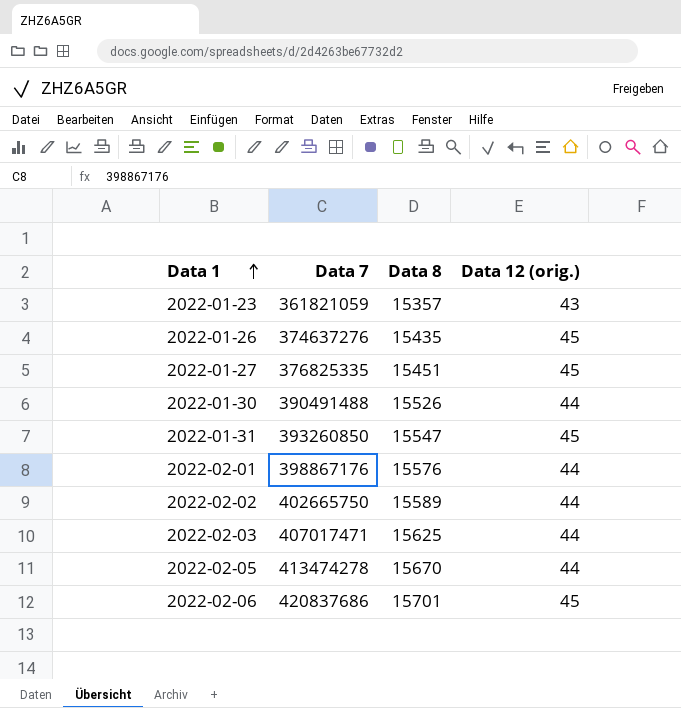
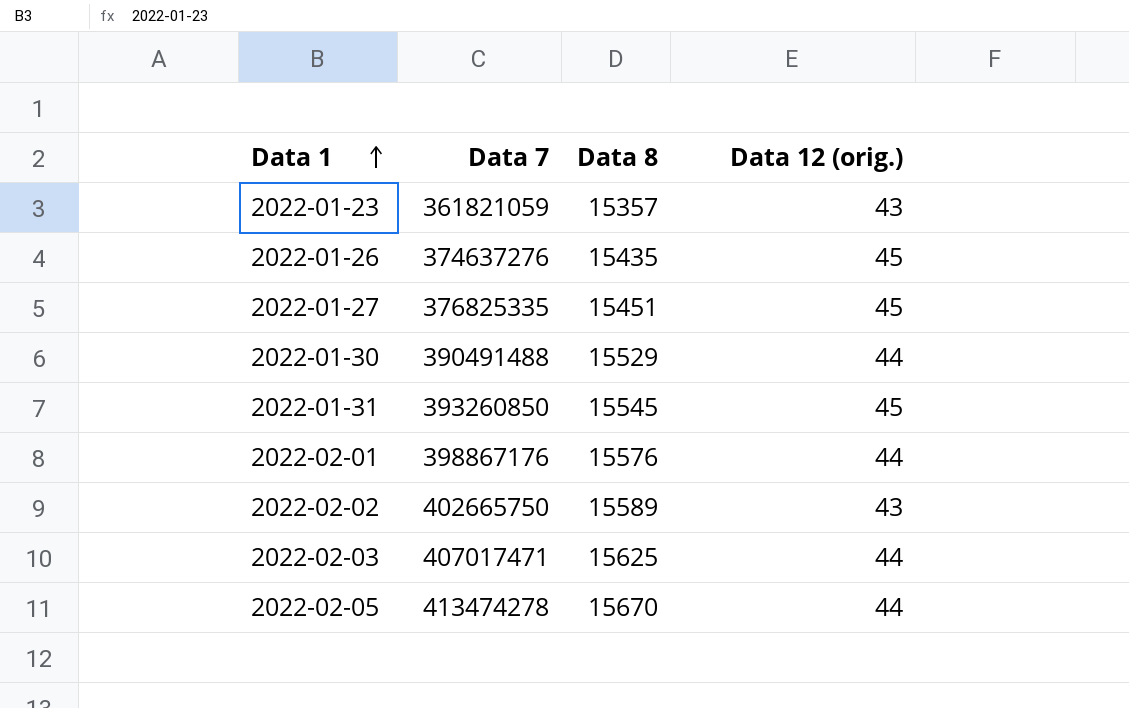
row 2022-02-06: 420837686 | 15701 | 45 -> none
2022-01-30 | Data 8: 15526 -> 15529
2022-01-31 | Data 8: 15547 -> 15545
2022-02-02 | Data 12 (orig.): 44 -> 43

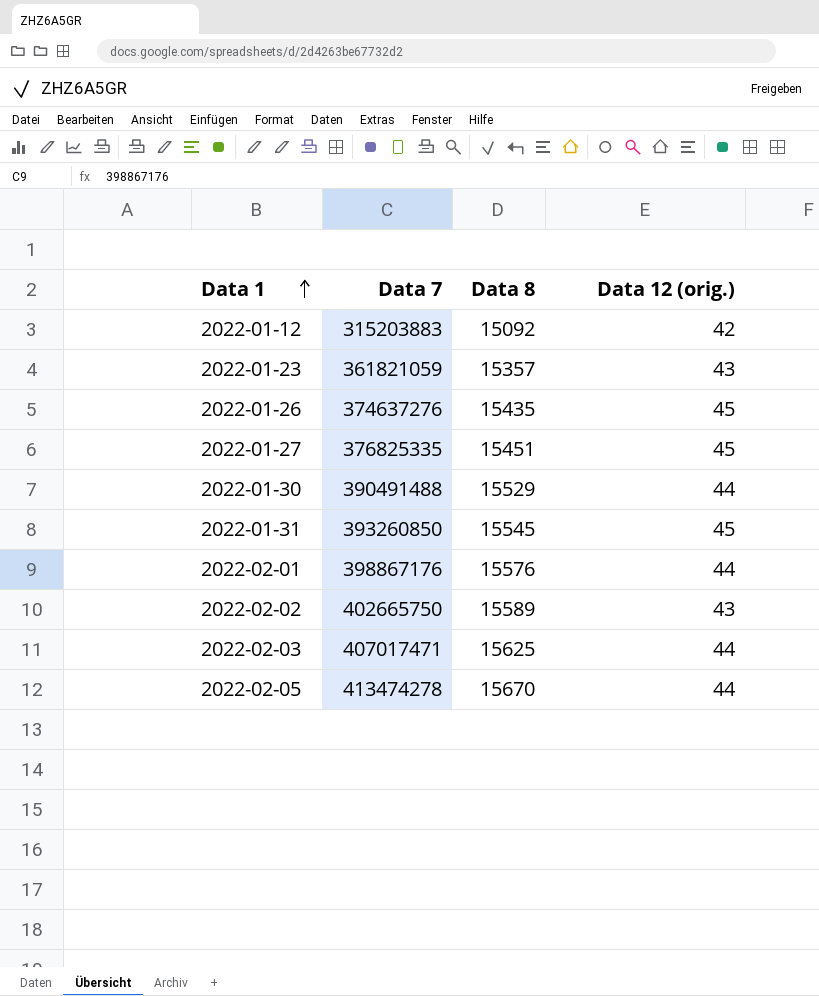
row 2022-01-12: none -> 315203883 | 15092 | 42

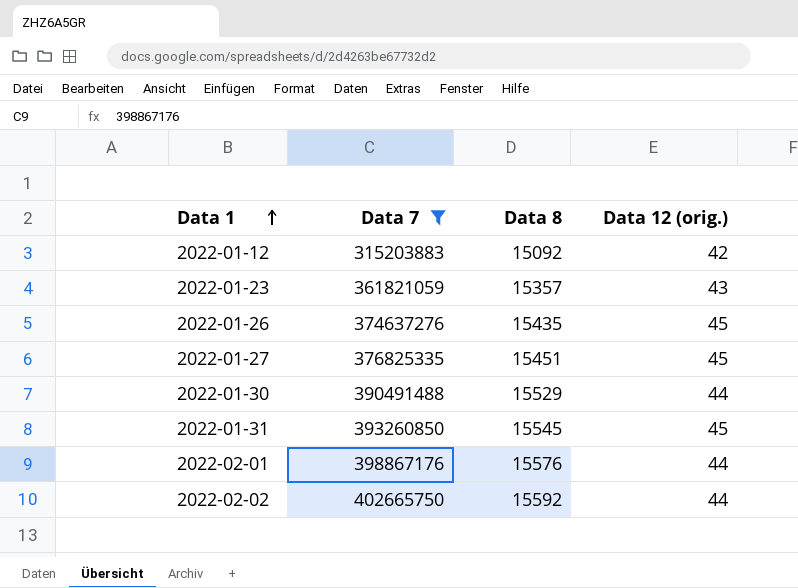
filter: none -> Data 7 <= 402665750
2022-02-02 | Data 8: 15589 -> 15592
2022-02-02 | Data 12 (orig.): 43 -> 44

